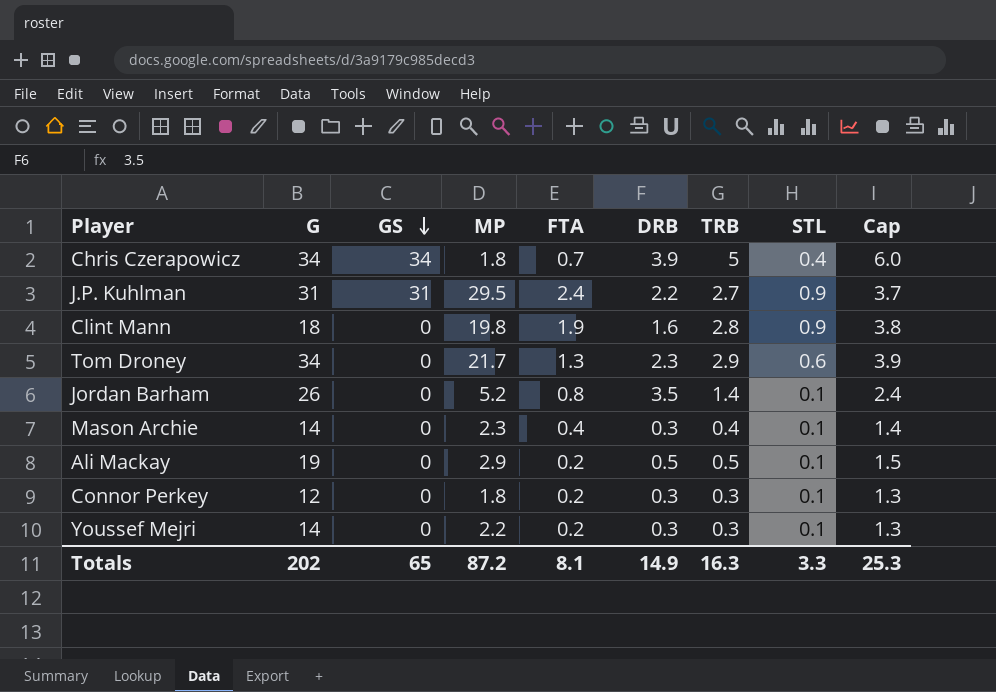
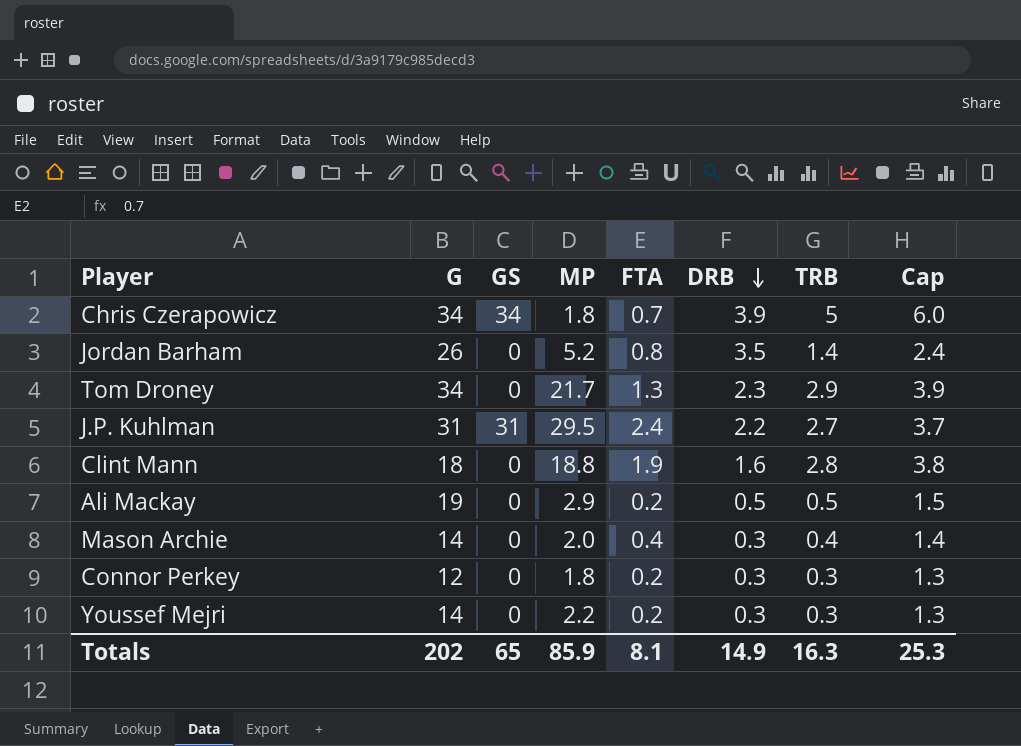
row order: GS descending -> DRB descending
column STL | position: 8 -> none
Clint Mann | MP: 19.8 -> 18.8
Mason Archie | MP: 2.3 -> 2.0
Totals | MP: 87.2 -> 85.9

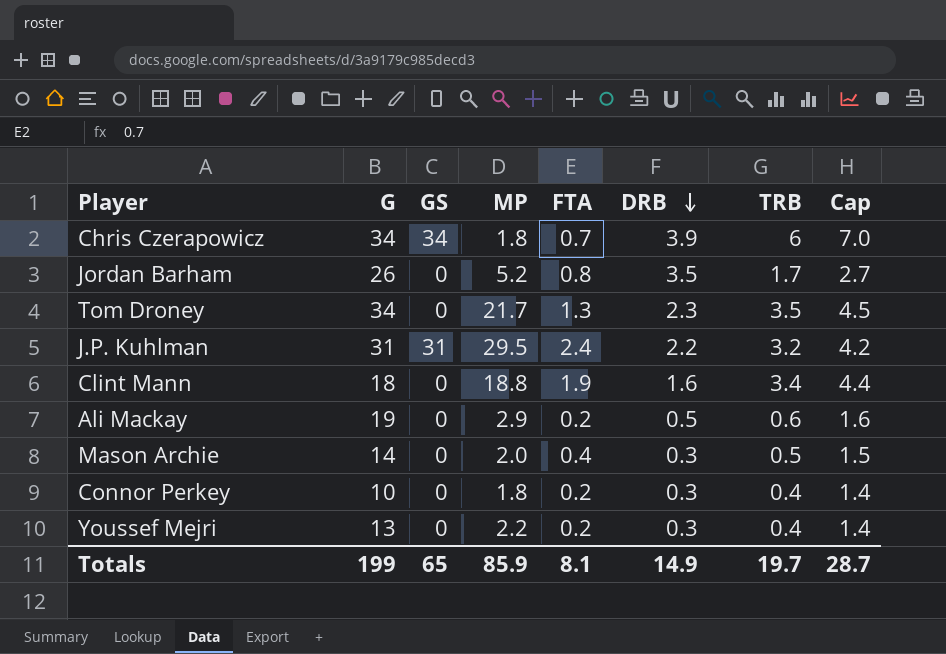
Chris Czerapowicz | TRB: 5 -> 6
Chris Czerapowicz | Cap: 6.0 -> 7.0
Jordan Barham | TRB: 1.4 -> 1.7
Jordan Barham | Cap: 2.4 -> 2.7
Tom Droney | TRB: 2.9 -> 3.5
Tom Droney | Cap: 3.9 -> 4.5
J.P. Kuhlman | TRB: 2.7 -> 3.2
J.P. Kuhlman | Cap: 3.7 -> 4.2
Clint Mann | TRB: 2.8 -> 3.4
Clint Mann | Cap: 3.8 -> 4.4
Ali Mackay | TRB: 0.5 -> 0.6
Ali Mackay | Cap: 1.5 -> 1.6
Mason Archie | TRB: 0.4 -> 0.5
Mason Archie | Cap: 1.4 -> 1.5
Connor Perkey | G: 12 -> 10
Connor Perkey | TRB: 0.3 -> 0.4
Connor Perkey | Cap: 1.3 -> 1.4
Youssef Mejri | G: 14 -> 13
Youssef Mejri | TRB: 0.3 -> 0.4
Youssef Mejri | Cap: 1.3 -> 1.4
Totals | G: 202 -> 199
Totals | TRB: 16.3 -> 19.7
Totals | Cap: 25.3 -> 28.7

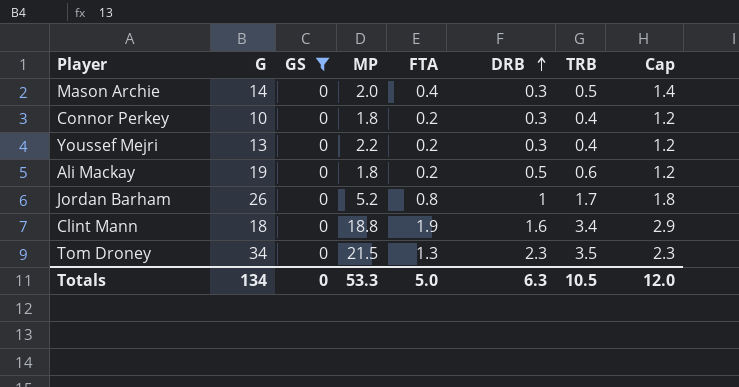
filter: none -> GS = 0
row order: DRB descending -> DRB ascending
column Cap | formula: [TRB] + 1 -> [FTA] + 1
Ali Mackay | MP: 2.9 -> 1.8
Jordan Barham | DRB: 3.5 -> 1
Tom Droney | MP: 21.7 -> 21.5
Totals | G: 199 -> 134
Totals | GS: 65 -> 0
Totals | MP: 85.9 -> 53.3
Totals | FTA: 8.1 -> 5.0
Totals | DRB: 14.9 -> 6.3
Totals | TRB: 19.7 -> 10.5
Totals | Cap: 28.7 -> 12.0

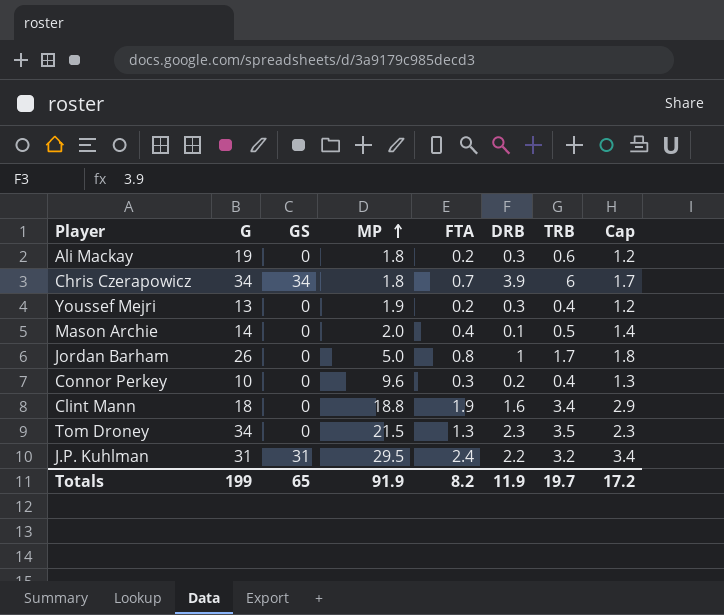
filter: GS = 0 -> none
row order: DRB ascending -> MP ascending
Ali Mackay | DRB: 0.5 -> 0.3
Youssef Mejri | MP: 2.2 -> 1.9
Mason Archie | DRB: 0.3 -> 0.1
Jordan Barham | MP: 5.2 -> 5.0
Connor Perkey | MP: 1.8 -> 9.6
Connor Perkey | FTA: 0.2 -> 0.3
Connor Perkey | DRB: 0.3 -> 0.2
Connor Perkey | Cap: 1.2 -> 1.3
Totals | G: 134 -> 199
Totals | GS: 0 -> 65
Totals | MP: 53.3 -> 91.9
Totals | FTA: 5.0 -> 8.2
Totals | DRB: 6.3 -> 11.9
Totals | TRB: 10.5 -> 19.7
Totals | Cap: 12.0 -> 17.2

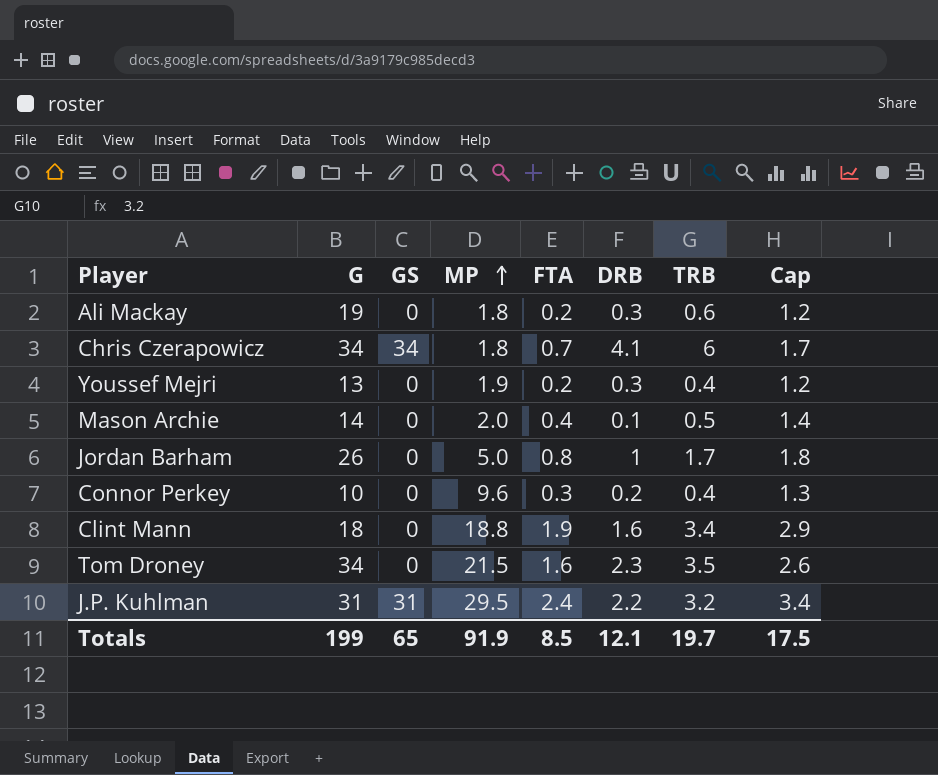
Chris Czerapowicz | DRB: 3.9 -> 4.1
Tom Droney | FTA: 1.3 -> 1.6
Tom Droney | Cap: 2.3 -> 2.6
Totals | FTA: 8.2 -> 8.5
Totals | DRB: 11.9 -> 12.1
Totals | Cap: 17.2 -> 17.5

